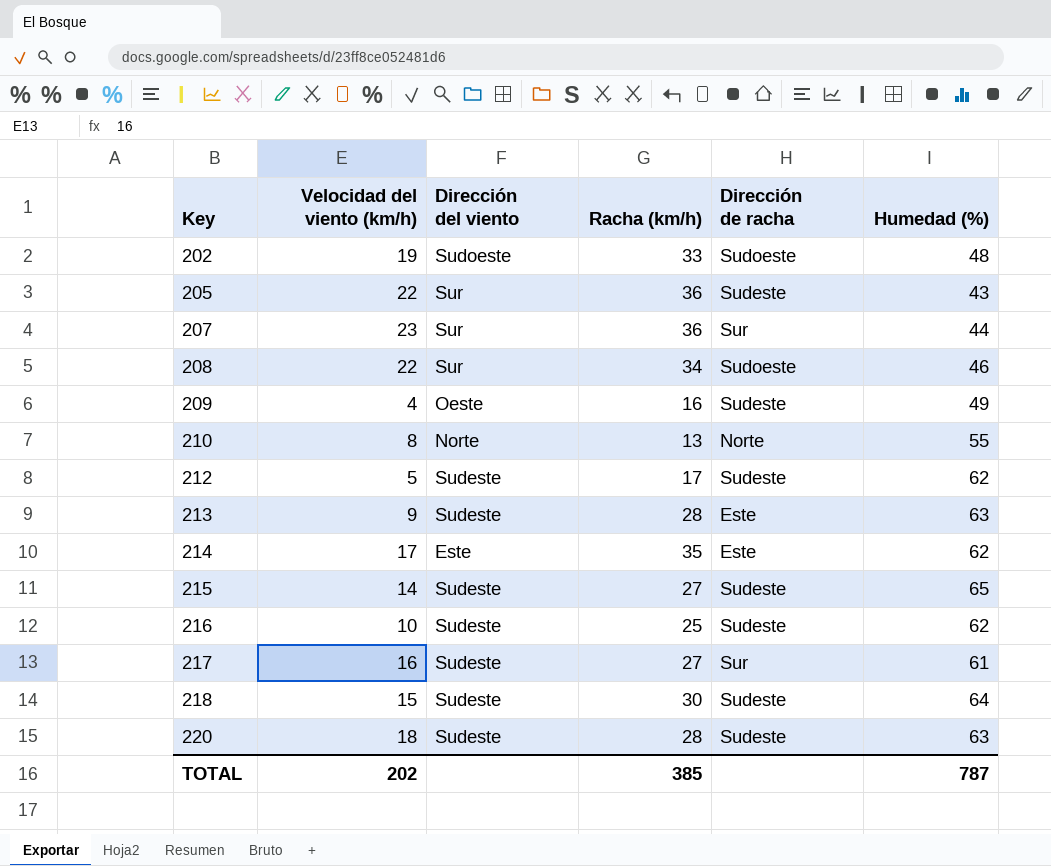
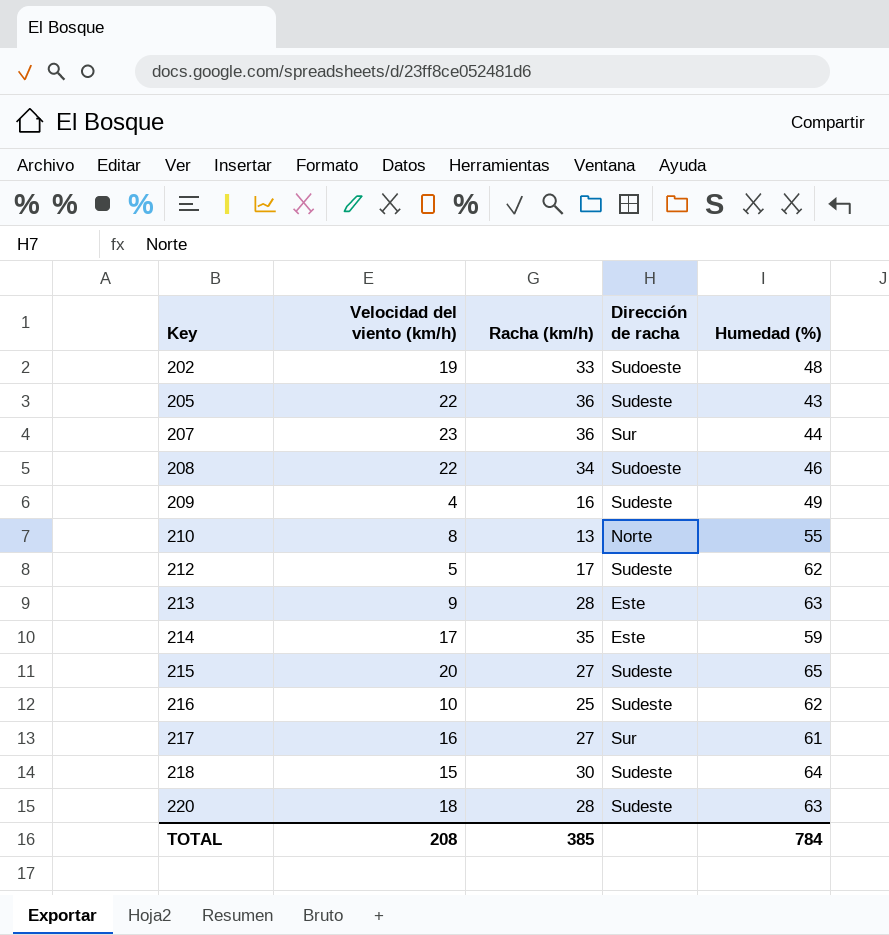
column Dirección del viento | position: 3 -> none
214 | Humedad (%): 62 -> 59
215 | Velocidad del viento (km/h): 14 -> 20
TOTAL | Velocidad del viento (km/h): 202 -> 208
TOTAL | Humedad (%): 787 -> 784

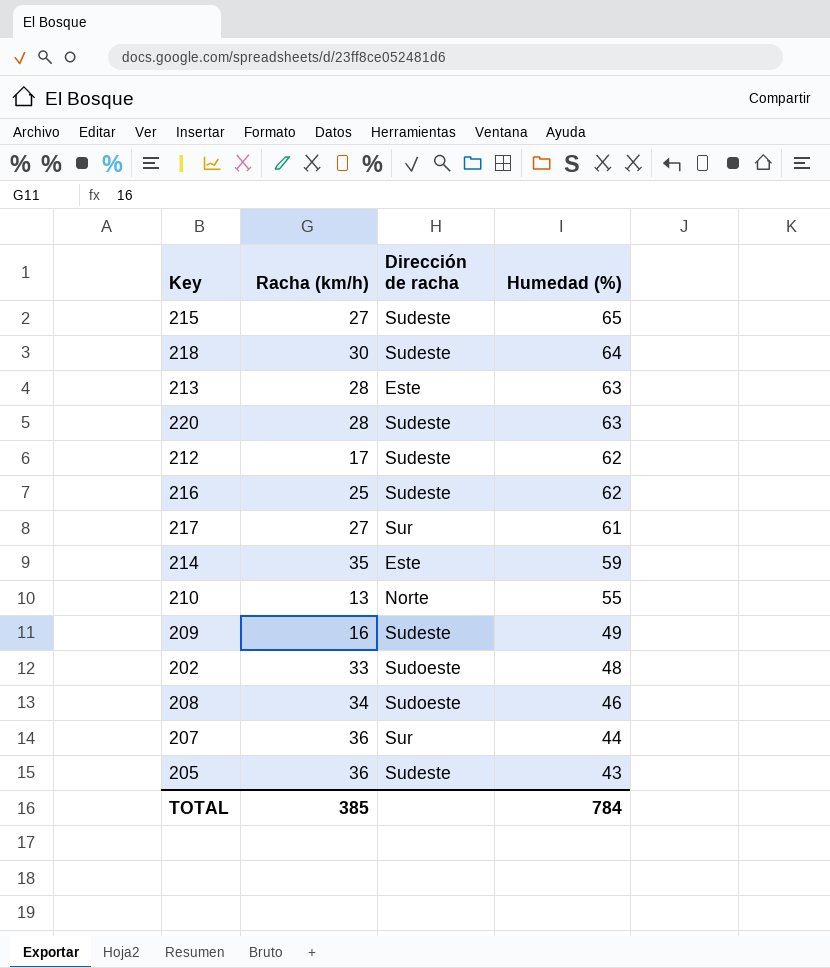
row order: Key ascending -> Humedad (%) descending
column Velocidad del viento (km/h) | position: 2 -> none

